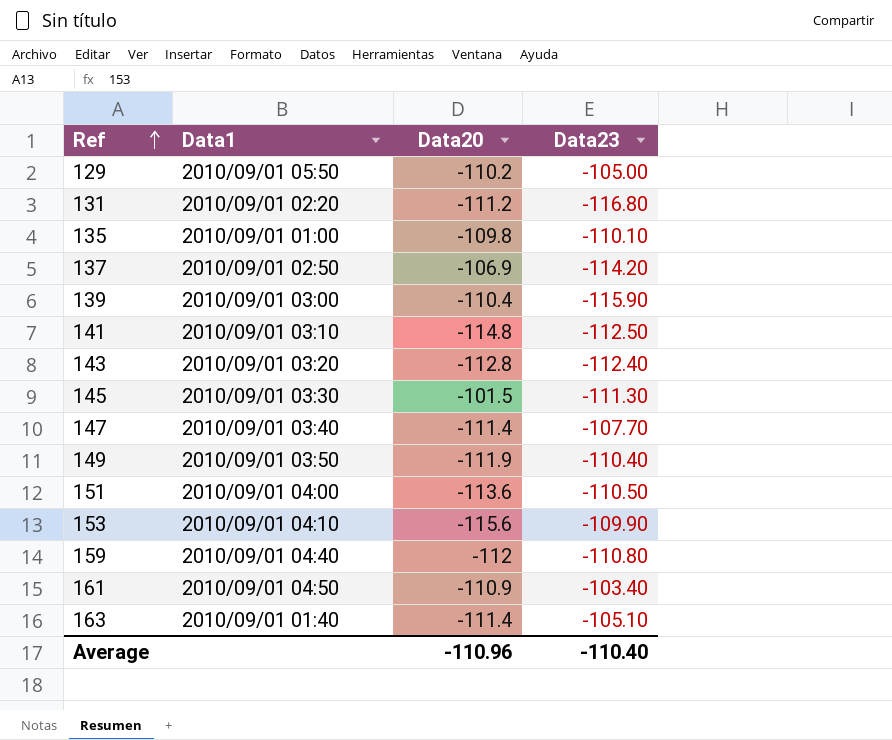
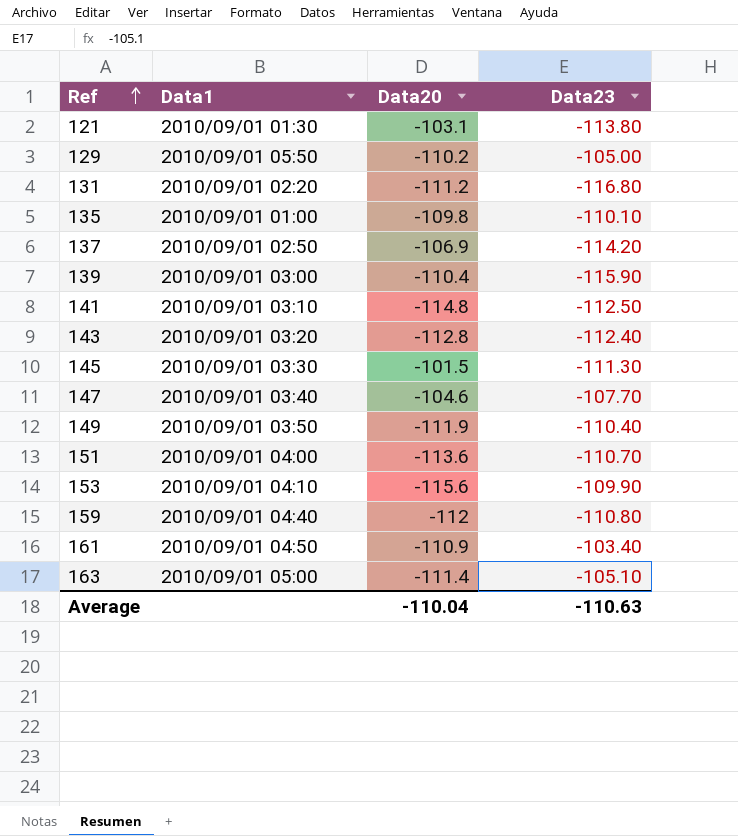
row 121: none -> 2010/09/01 01:30 | -103.1 | -113.80
147 | Data20: -111.4 -> -104.6
151 | Data23: -110.50 -> -110.70
163 | Data1: 2010/09/01 01:40 -> 2010/09/01 05:00
Average | Data20: -110.96 -> -110.04
Average | Data23: -110.40 -> -110.63

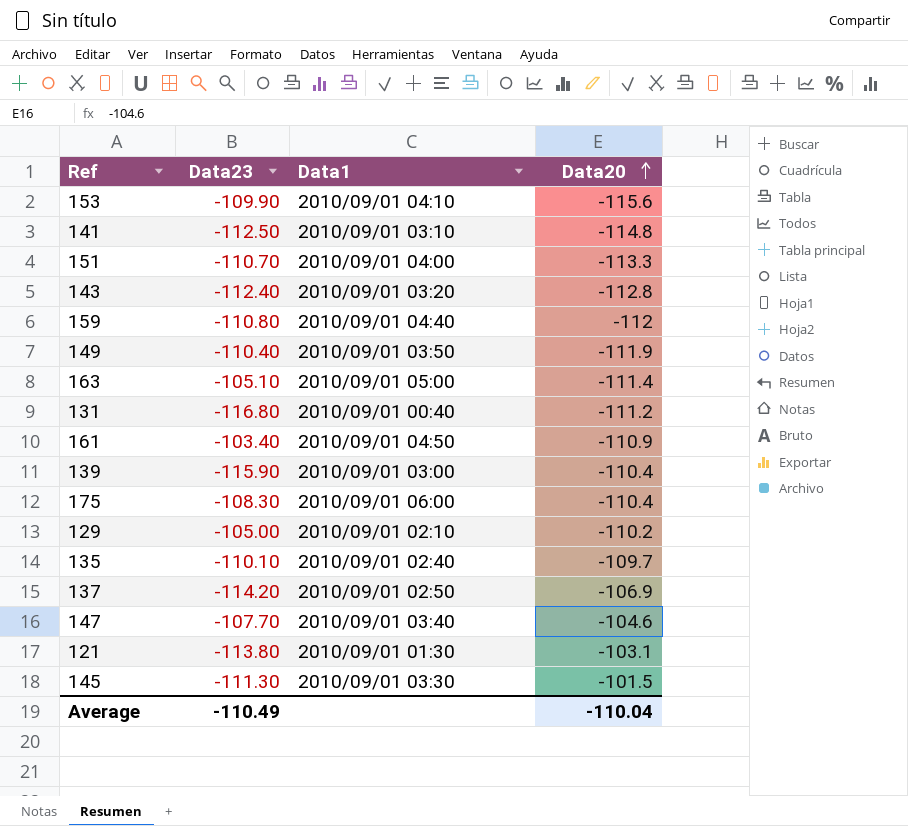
row order: Ref ascending -> Data20 ascending
column Data23 | position: 4 -> 2
151 | Data20: -113.6 -> -113.3
131 | Data1: 2010/09/01 02:20 -> 2010/09/01 00:40
row 175: none -> -108.30 | 2010/09/01 06:00 | -110.4
129 | Data1: 2010/09/01 05:50 -> 2010/09/01 02:10
135 | Data1: 2010/09/01 01:00 -> 2010/09/01 02:40
135 | Data20: -109.8 -> -109.7
Average | Data23: -110.63 -> -110.49

